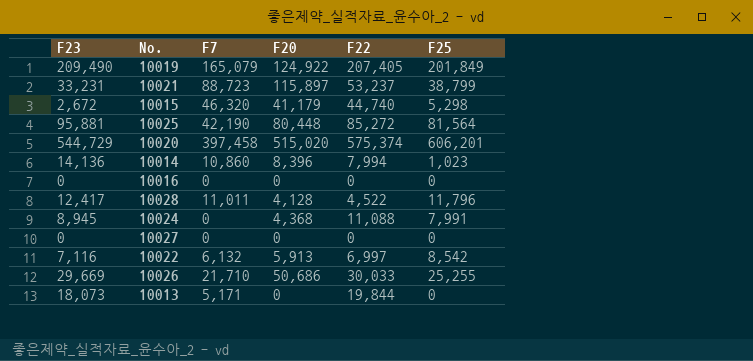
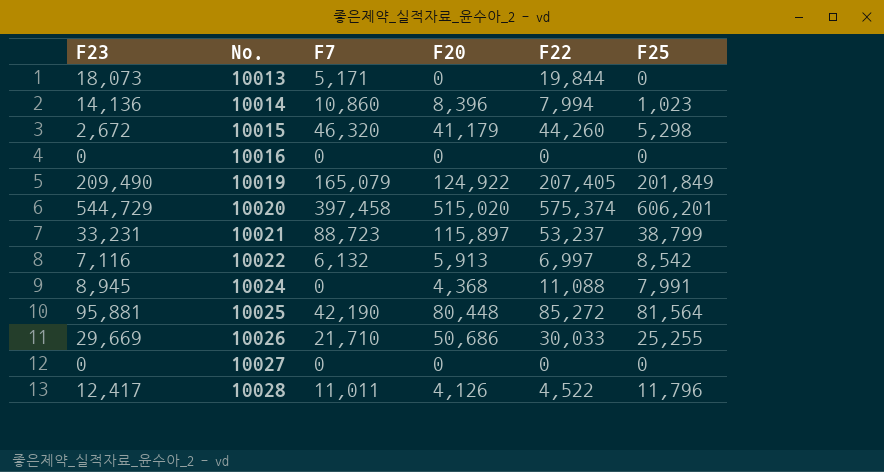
row order: none -> No. ascending
10015 | F22: 44,740 -> 44,260
10028 | F20: 4,128 -> 4,126

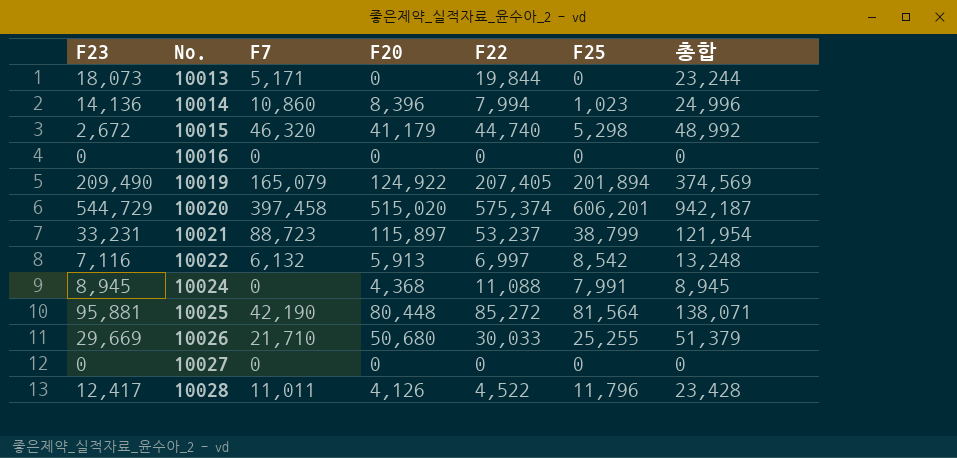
column 총합 | formula: none -> [F23] + [F7]
10015 | F22: 44,260 -> 44,740
10019 | F25: 201,849 -> 201,894
10026 | F20: 50,686 -> 50,680

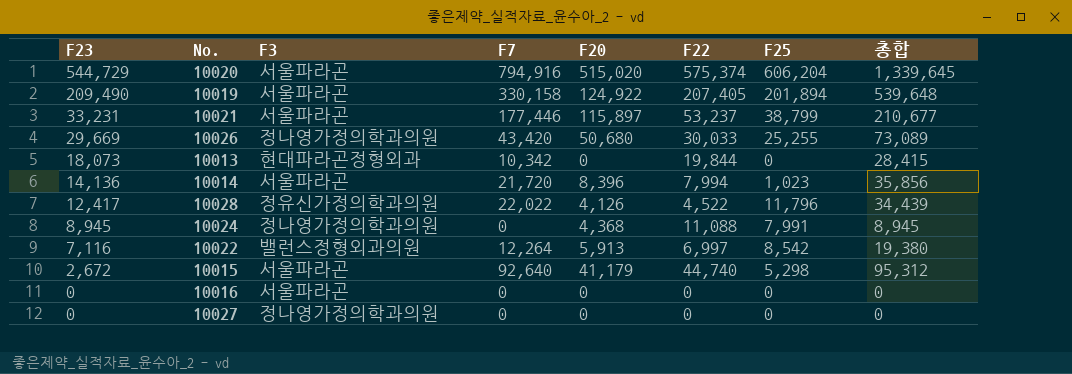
row order: No. ascending -> F23 descending
column F3 | position: none -> 3
row 10025: 95,881 | 42,190 | 80,448 | 85,272 | 81,564 | 138,071 -> none
10020 | F7: 397,458 -> 794,916
10020 | F25: 606,201 -> 606,204
10020 | 총합: 942,187 -> 1,339,645
10019 | F7: 165,079 -> 330,158
10019 | 총합: 374,569 -> 539,648
10021 | F7: 88,723 -> 177,446
10021 | 총합: 121,954 -> 210,677
10026 | F7: 21,710 -> 43,420
10026 | 총합: 51,379 -> 73,089
10013 | F7: 5,171 -> 10,342
10013 | 총합: 23,244 -> 28,415
10014 | F7: 10,860 -> 21,720
10014 | 총합: 24,996 -> 35,856
10028 | F7: 11,011 -> 22,022
10028 | 총합: 23,428 -> 34,439
10022 | F7: 6,132 -> 12,264
10022 | 총합: 13,248 -> 19,380
10015 | F7: 46,320 -> 92,640
10015 | 총합: 48,992 -> 95,312

